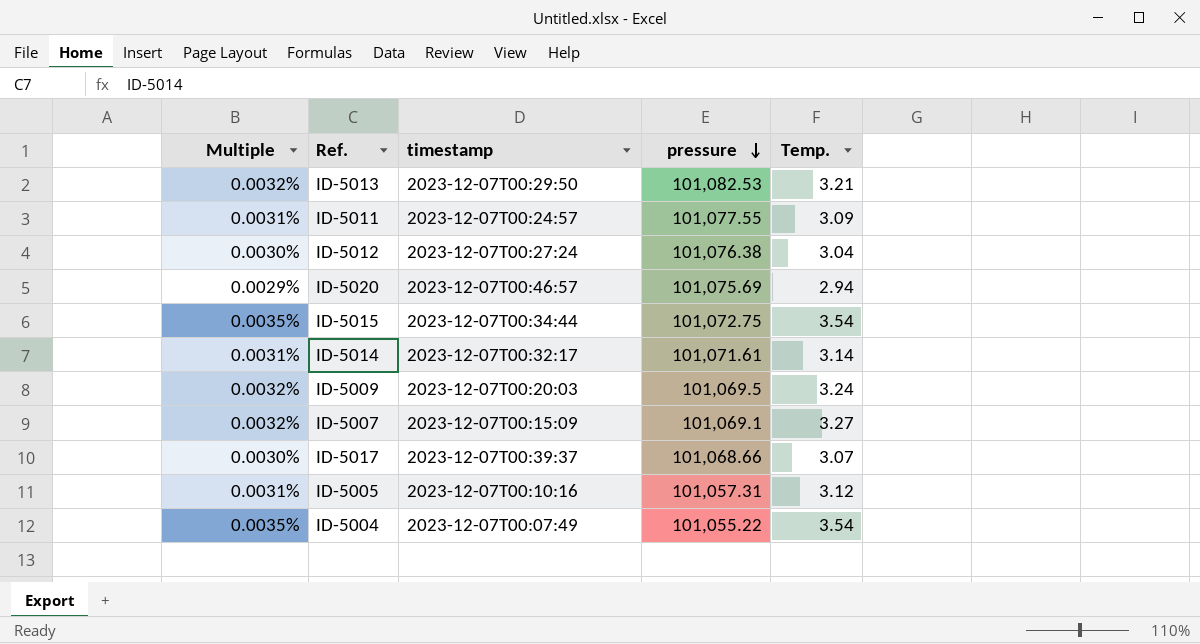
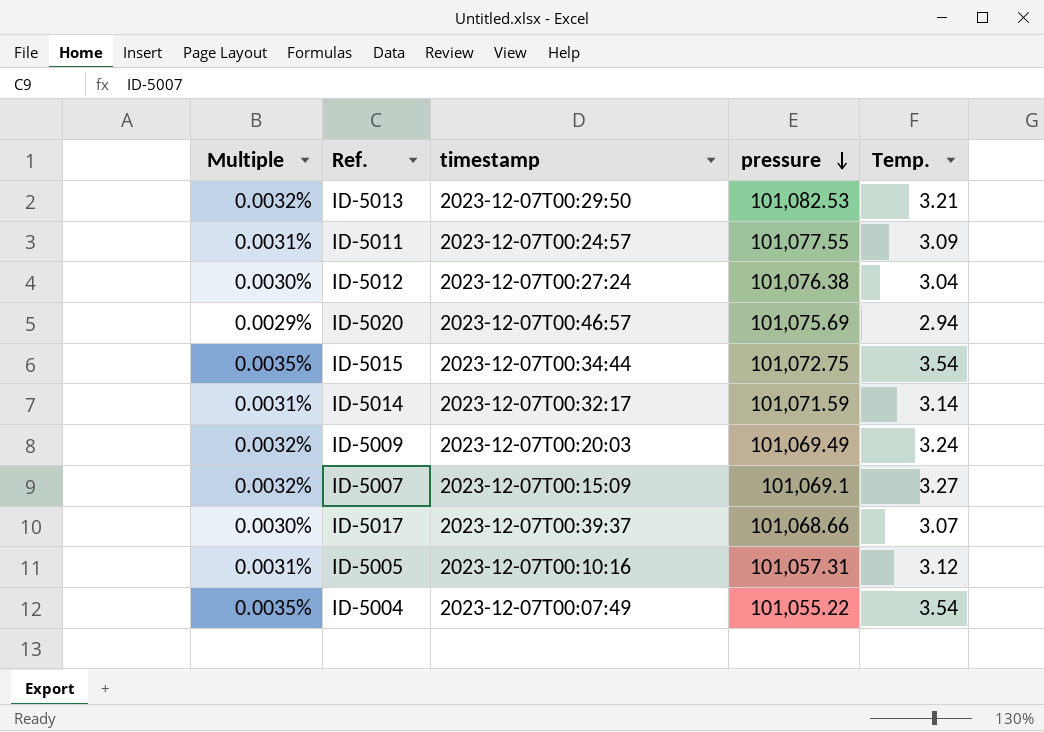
ID-5014 | pressure: 101,071.61 -> 101,071.59
ID-5009 | pressure: 101,069.5 -> 101,069.49

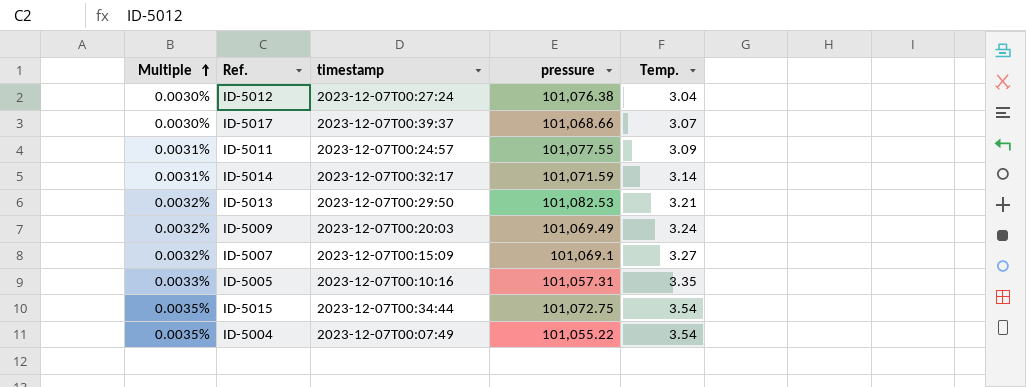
row order: pressure descending -> Multiple ascending
row ID-5020: 0.0029% | 2023-12-07T00:46:57 | 101,075.69 | 2.94 -> none
ID-5005 | Multiple: 0.0031% -> 0.0033%
ID-5005 | Temp.: 3.12 -> 3.35

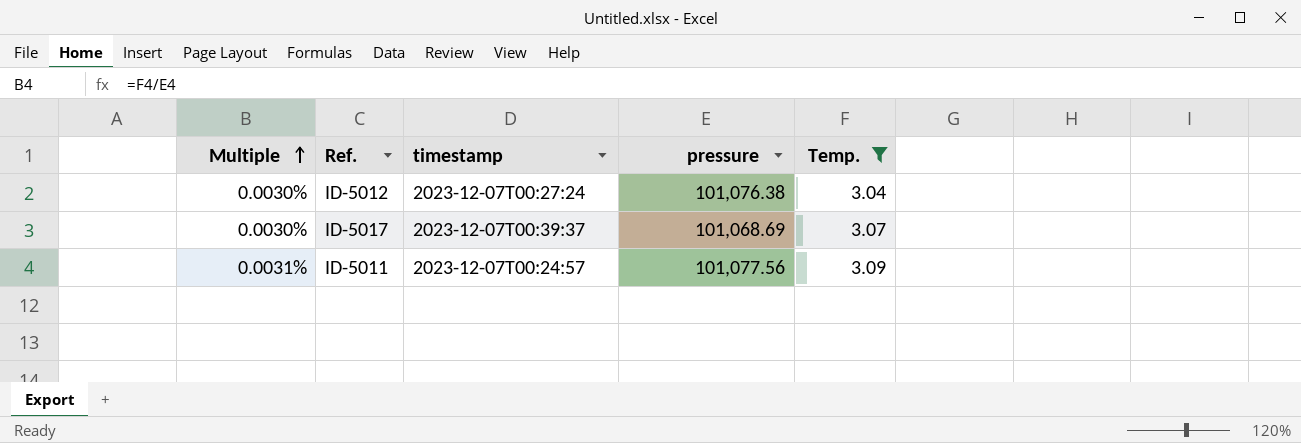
filter: none -> Temp. <= 3.09
ID-5017 | pressure: 101,068.66 -> 101,068.69
ID-5011 | pressure: 101,077.55 -> 101,077.56

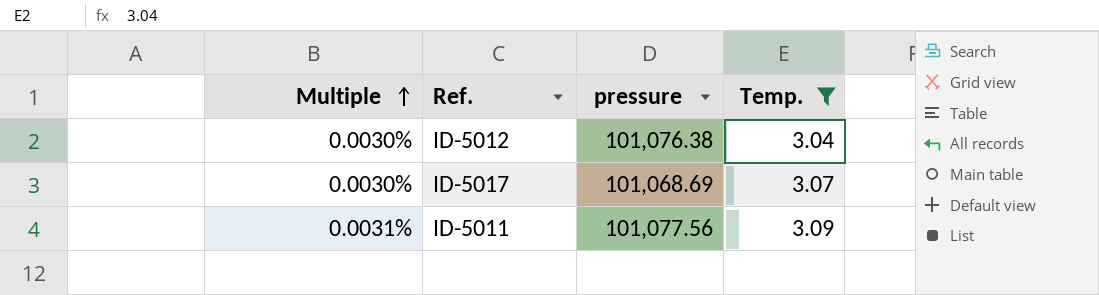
column timestamp | position: 3 -> none

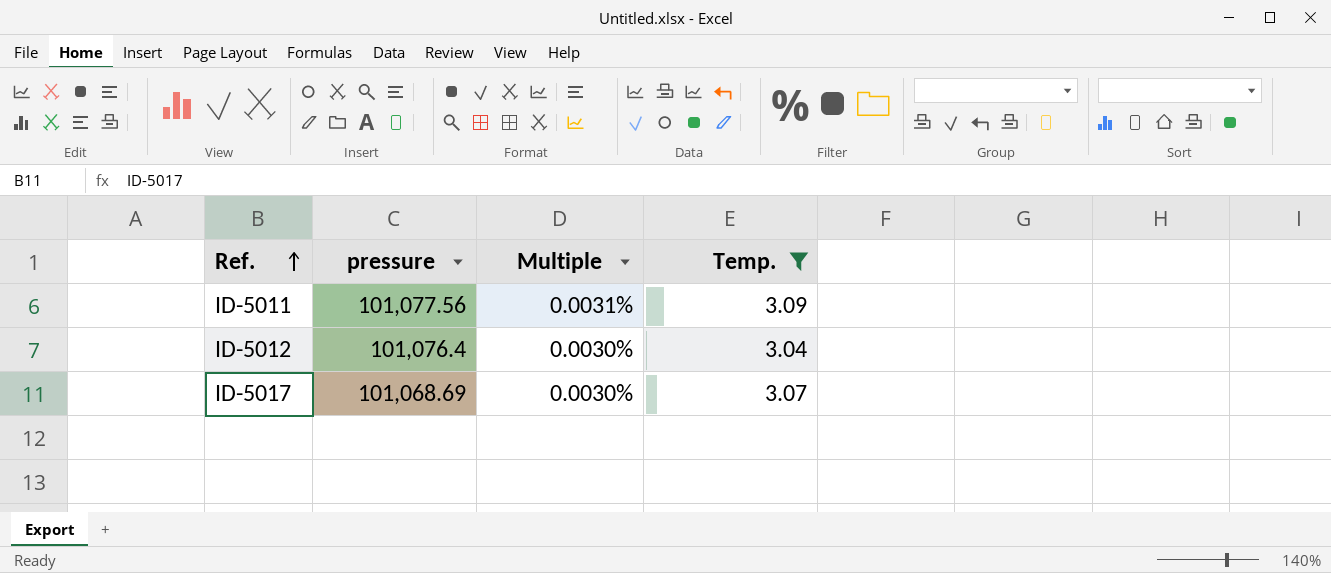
row order: Multiple ascending -> Ref. ascending
column Multiple | position: 1 -> 3
ID-5012 | pressure: 101,076.38 -> 101,076.4

